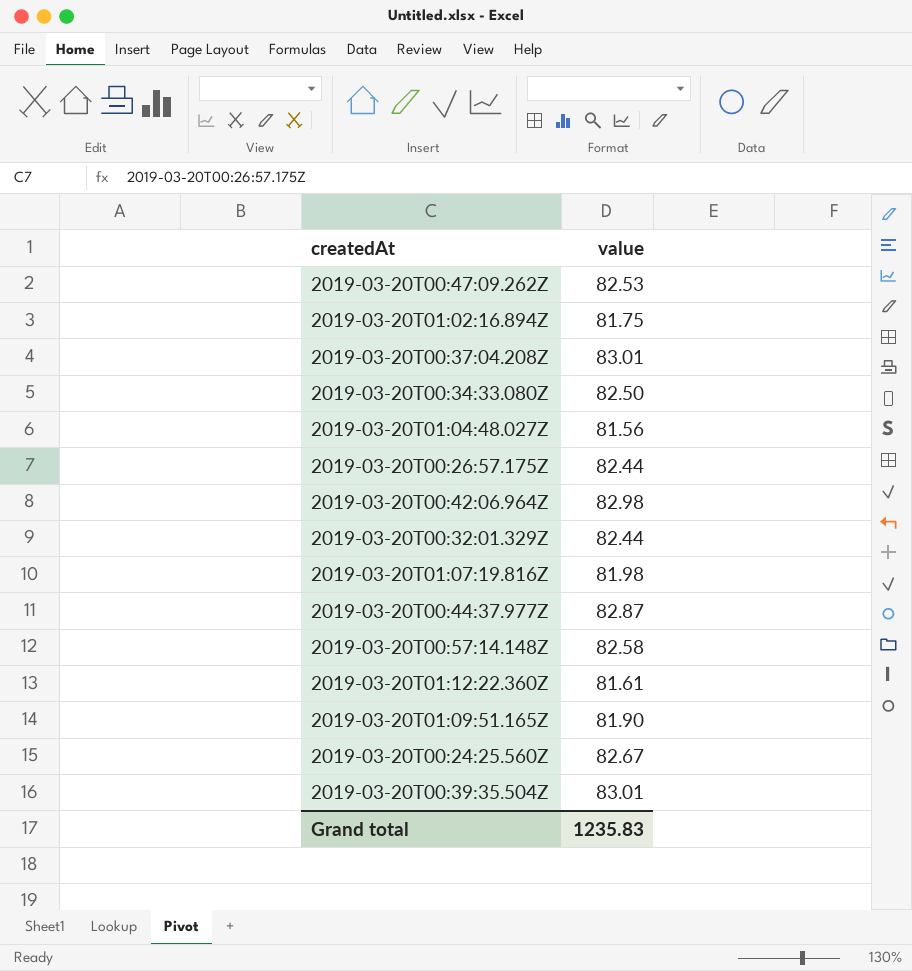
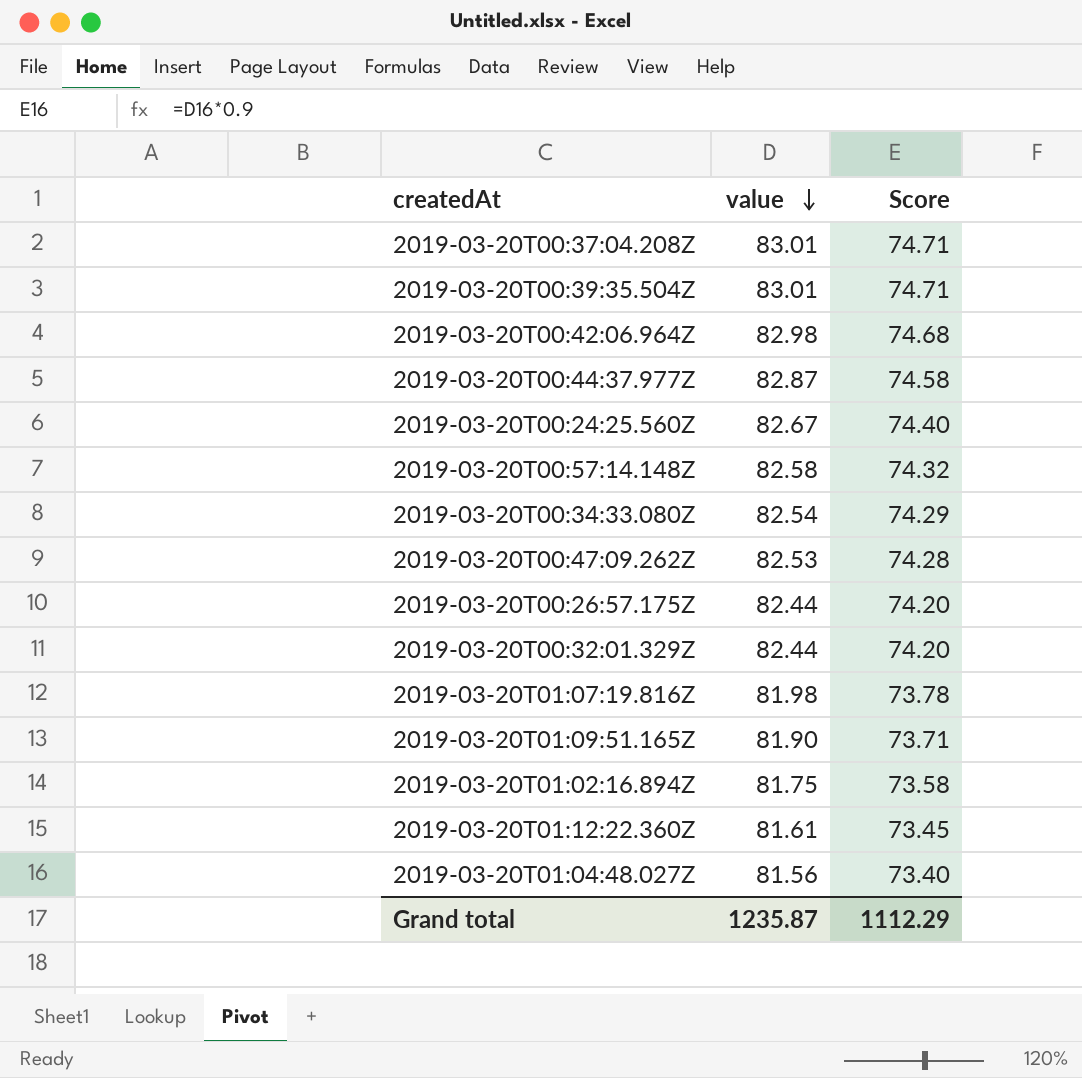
row order: none -> value descending
column Score | formula: none -> [value] * 0.9
2019-03-20T00:34:33.080Z | value: 82.50 -> 82.54
Grand total | value: 1235.83 -> 1235.87

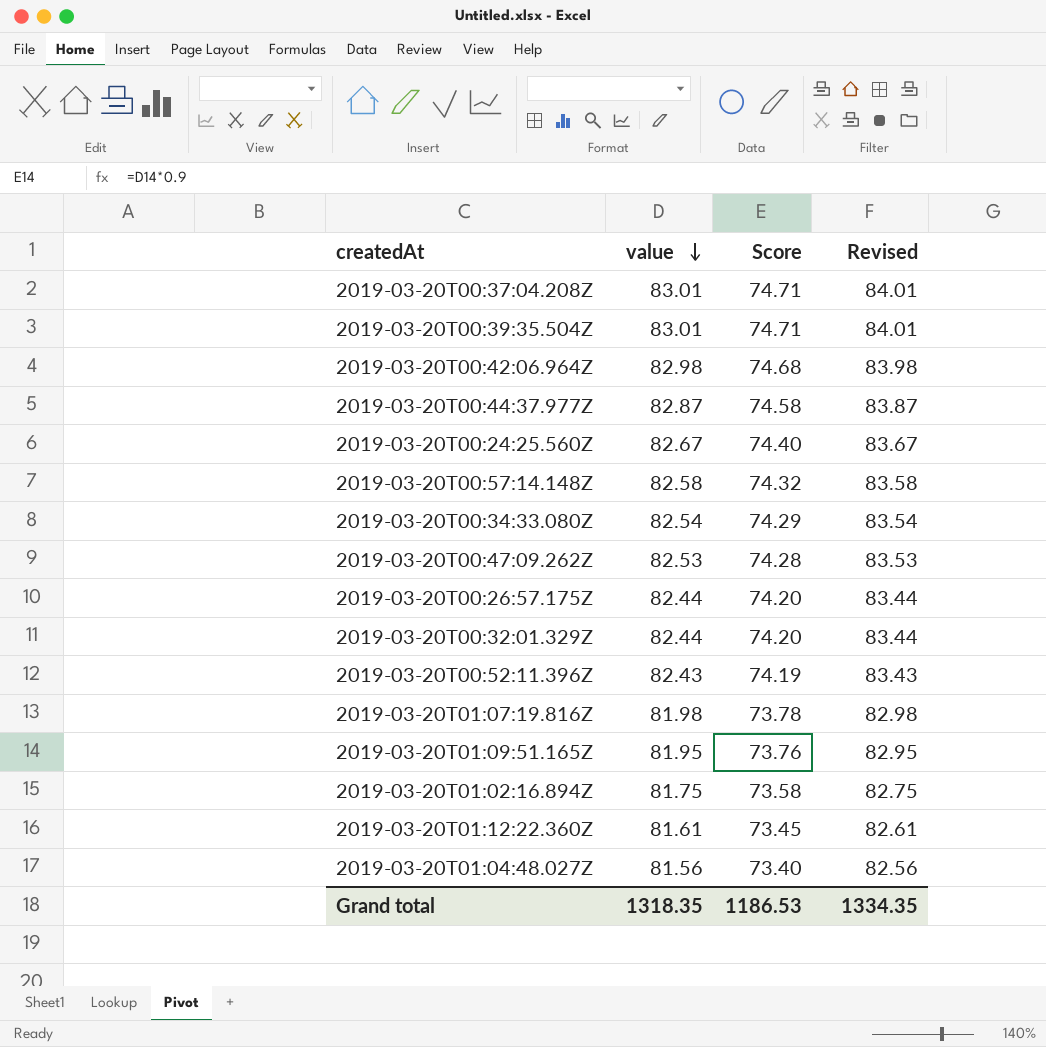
column Revised | formula: none -> [value] + 1
row 2019-03-20T00:52:11.396Z: none -> 82.43 | 74.19 | 83.43
2019-03-20T01:09:51.165Z | value: 81.90 -> 81.95
2019-03-20T01:09:51.165Z | Score: 73.71 -> 73.76
Grand total | value: 1235.87 -> 1318.35
Grand total | Score: 1112.29 -> 1186.53

